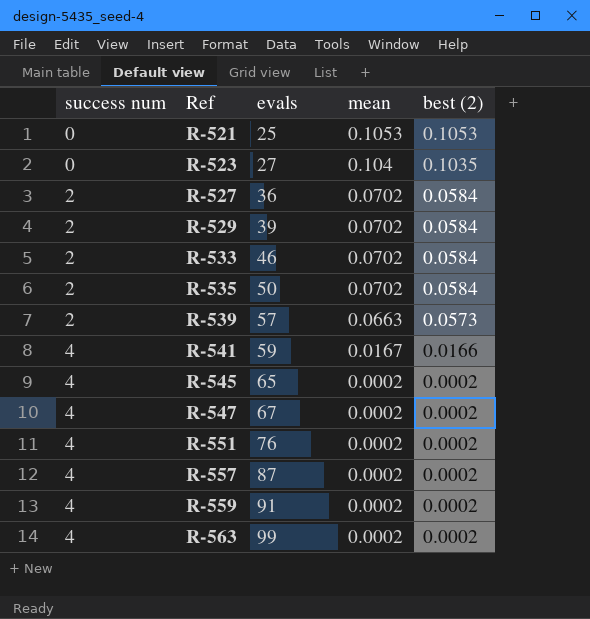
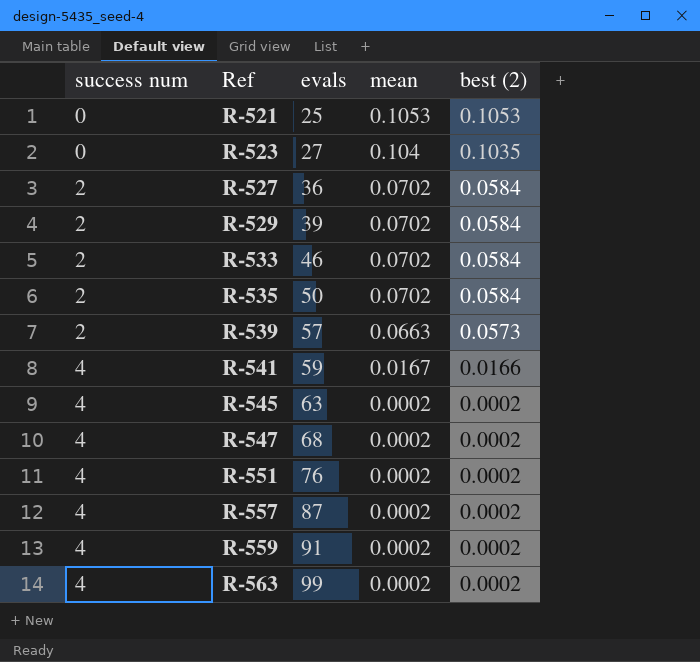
R-545 | evals: 65 -> 63
R-547 | evals: 67 -> 68

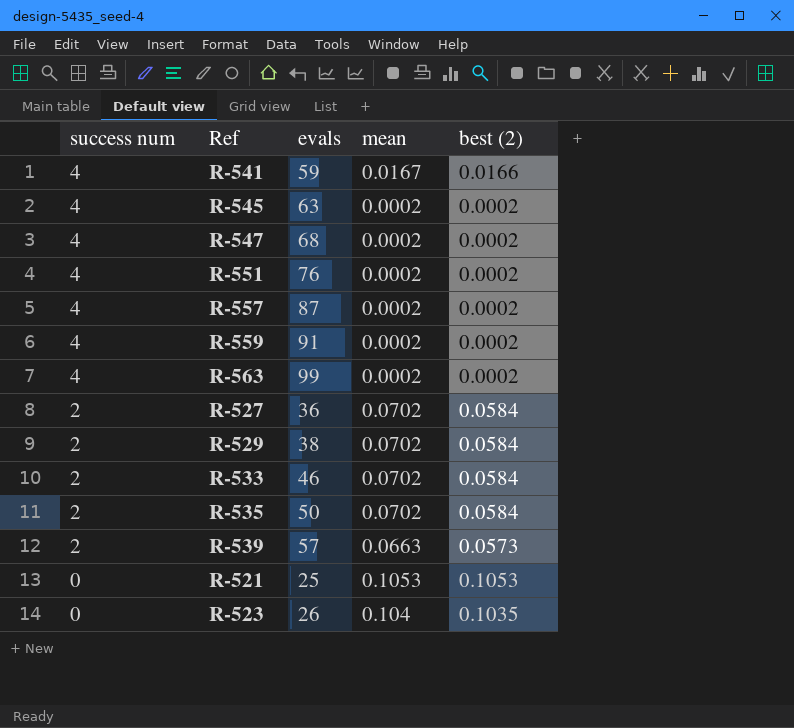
row order: success num ascending -> success num descending
R-529 | evals: 39 -> 38
R-523 | evals: 27 -> 26

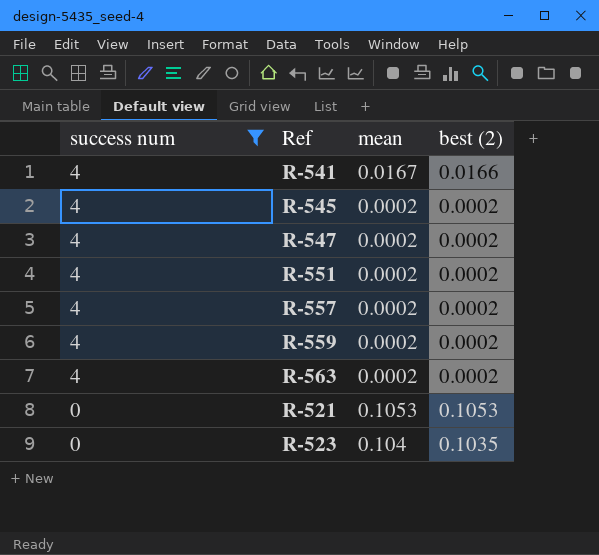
filter: none -> success num != 2
column evals | position: 3 -> none

